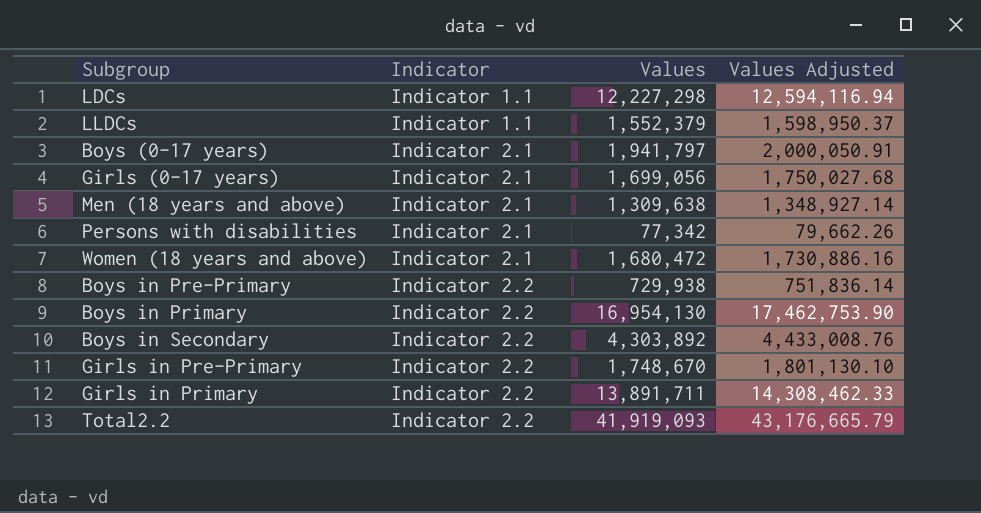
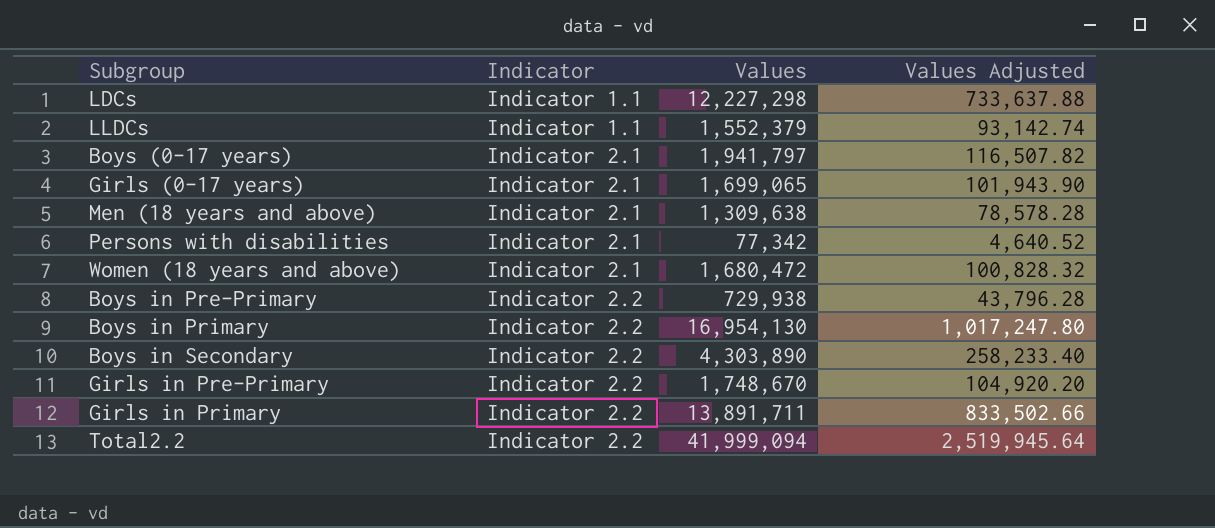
column Values Adjusted | formula: [Values] * 1.03 -> [Values] * 0.06
Girls (0-17 years) | Values: 1,699,056 -> 1,699,065
Boys in Secondary | Values: 4,303,892 -> 4,303,890
Total2.2 | Values: 41,919,093 -> 41,999,094

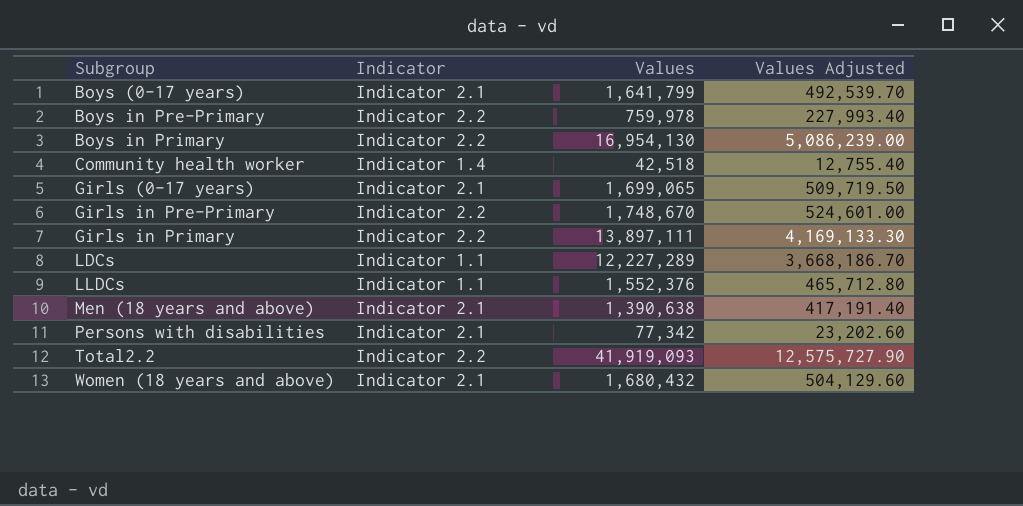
row order: Indicator ascending -> Subgroup ascending
column Values Adjusted | formula: [Values] * 0.06 -> [Values] * 0.3
row Boys in Secondary: Indicator 2.2 | 4,303,890 | 258,233.40 -> none
Boys (0-17 years) | Values: 1,941,797 -> 1,641,799
Boys in Pre-Primary | Values: 729,938 -> 759,978
row Community health worker: none -> Indicator 1.4 | 42,518 | 12,755.40
Girls in Primary | Values: 13,891,711 -> 13,897,111
LDCs | Values: 12,227,298 -> 12,227,289
LLDCs | Values: 1,552,379 -> 1,552,376
Men (18 years and above) | Values: 1,309,638 -> 1,390,638
Total2.2 | Values: 41,999,094 -> 41,919,093
Women (18 years and above) | Values: 1,680,472 -> 1,680,432

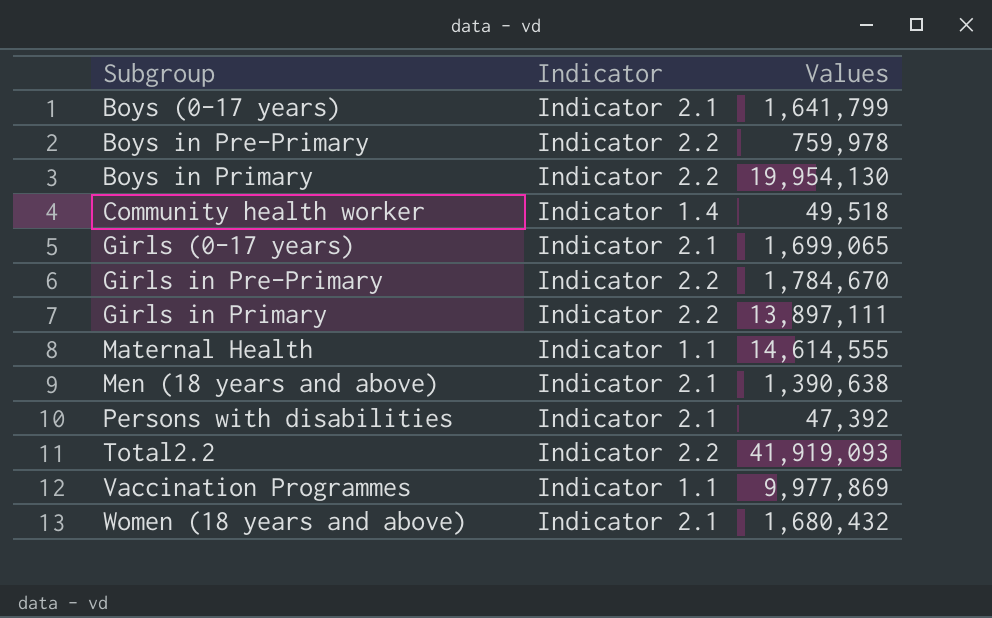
column Values Adjusted | formula: [Values] * 0.3 -> none
row LDCs: Indicator 1.1 | 12,227,289 | 3,668,186.70 -> none
row LLDCs: Indicator 1.1 | 1,552,376 | 465,712.80 -> none
Boys in Primary | Values: 16,954,130 -> 19,954,130
Community health worker | Values: 42,518 -> 49,518
Girls in Pre-Primary | Values: 1,748,670 -> 1,784,670
row Maternal Health: none -> Indicator 1.1 | 14,614,555
Persons with disabilities | Values: 77,342 -> 47,392
row Vaccination Programmes: none -> Indicator 1.1 | 9,977,869

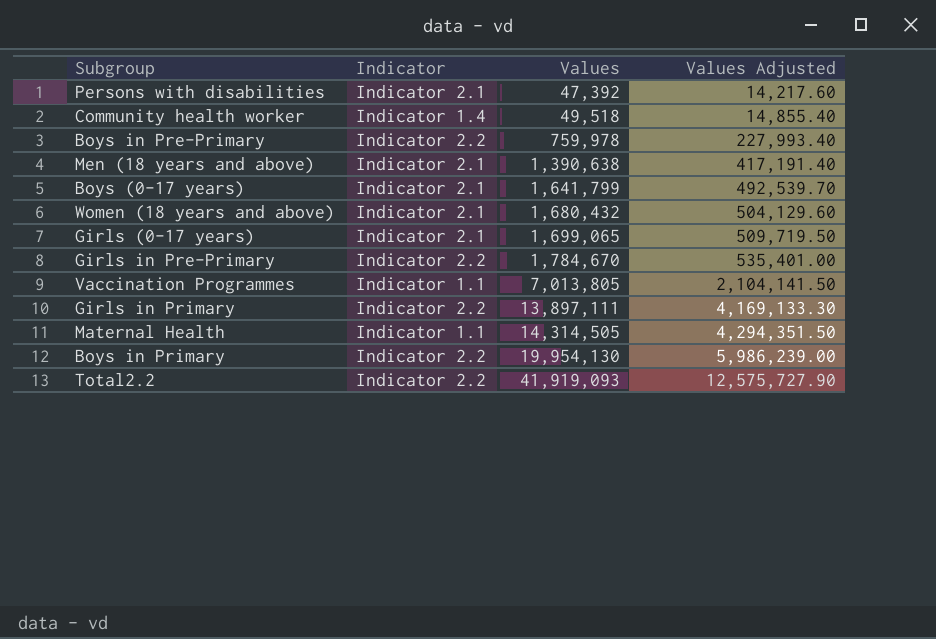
row order: Subgroup ascending -> Values ascending
column Values Adjusted | formula: none -> [Values] * 0.3
Vaccination Programmes | Values: 9,977,869 -> 7,013,805
Maternal Health | Values: 14,614,555 -> 14,314,505

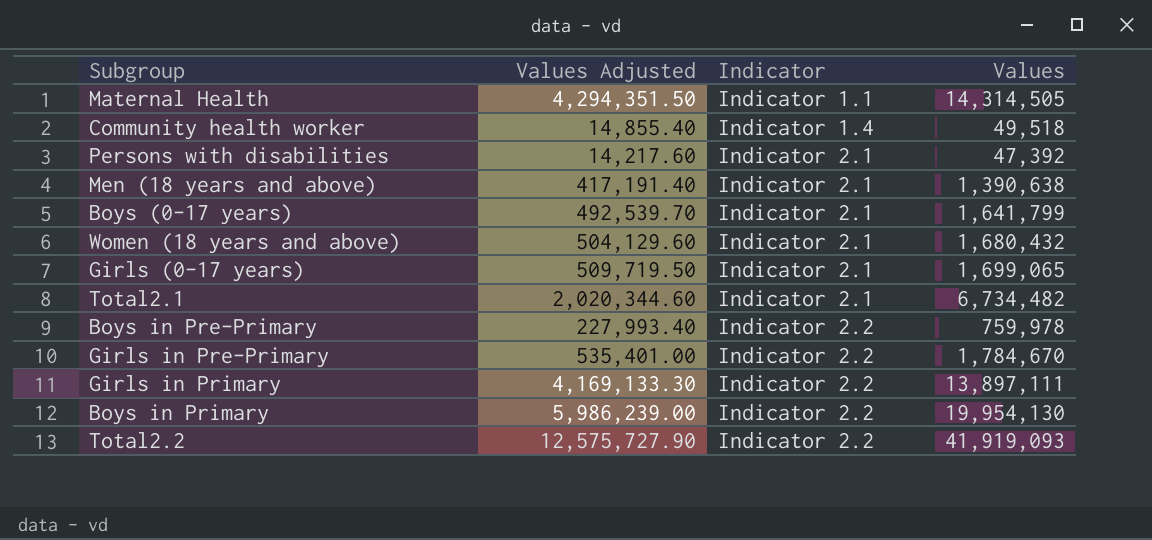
row order: Values ascending -> Indicator ascending
column Values Adjusted | position: 4 -> 2
row Vaccination Programmes: Indicator 1.1 | 7,013,805 | 2,104,141.50 -> none
row Total2.1: none -> 2,020,344.60 | Indicator 2.1 | 6,734,482

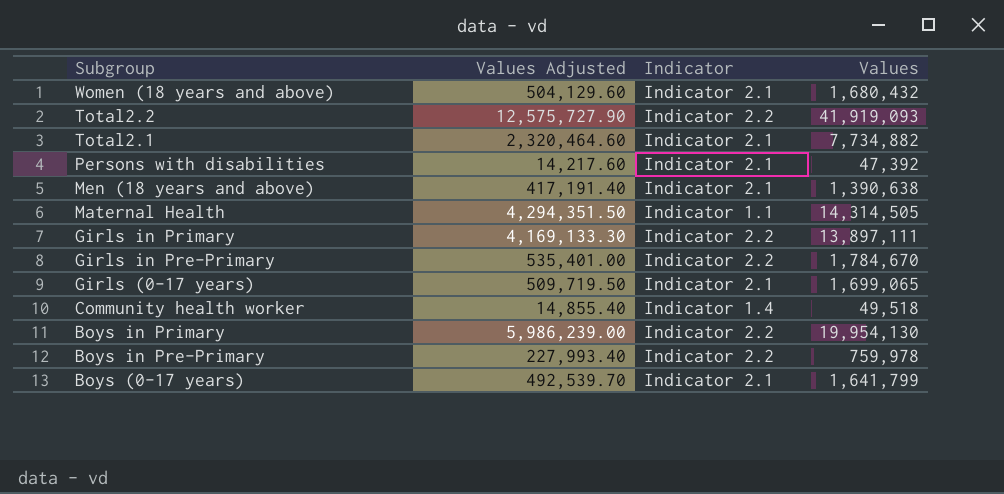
row order: Indicator ascending -> Subgroup descending
Total2.1 | Values Adjusted: 2,020,344.60 -> 2,320,464.60
Total2.1 | Values: 6,734,482 -> 7,734,882

